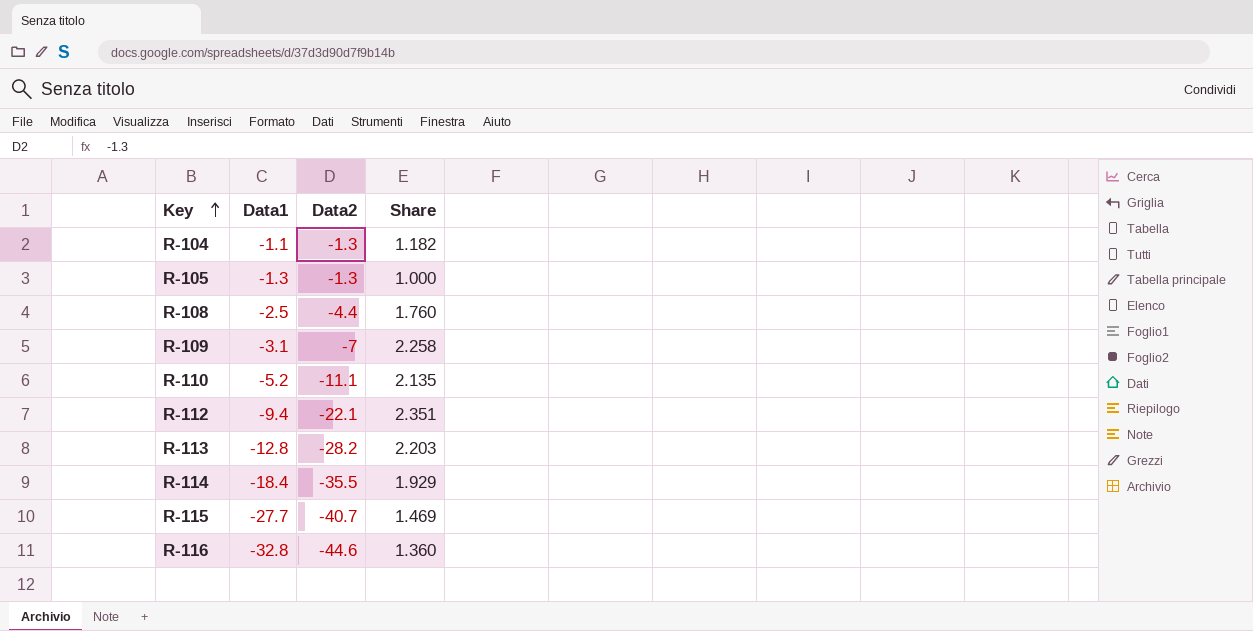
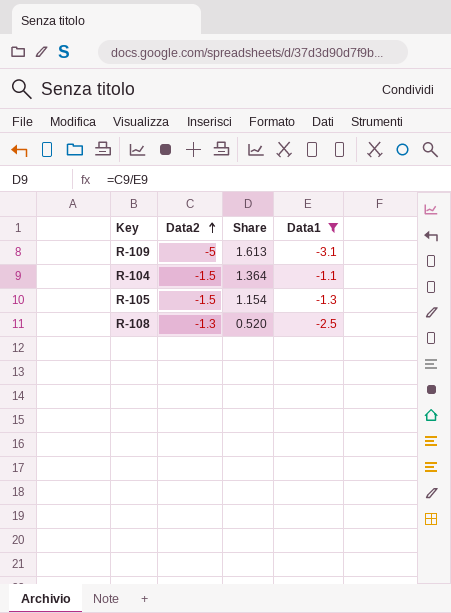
filter: none -> Data1 >= -3.1
row order: Key ascending -> Data2 ascending
column Data1 | position: 2 -> 4
R-109 | Data2: -7 -> -5
R-109 | Share: 2.258 -> 1.613
R-104 | Data2: -1.3 -> -1.5
R-104 | Share: 1.182 -> 1.364
R-105 | Data2: -1.3 -> -1.5
R-105 | Share: 1.000 -> 1.154
R-108 | Data2: -4.4 -> -1.3
R-108 | Share: 1.760 -> 0.520

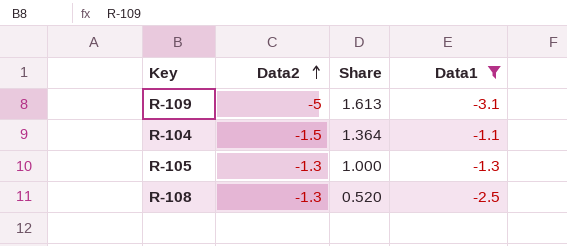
R-105 | Data2: -1.5 -> -1.3
R-105 | Share: 1.154 -> 1.000

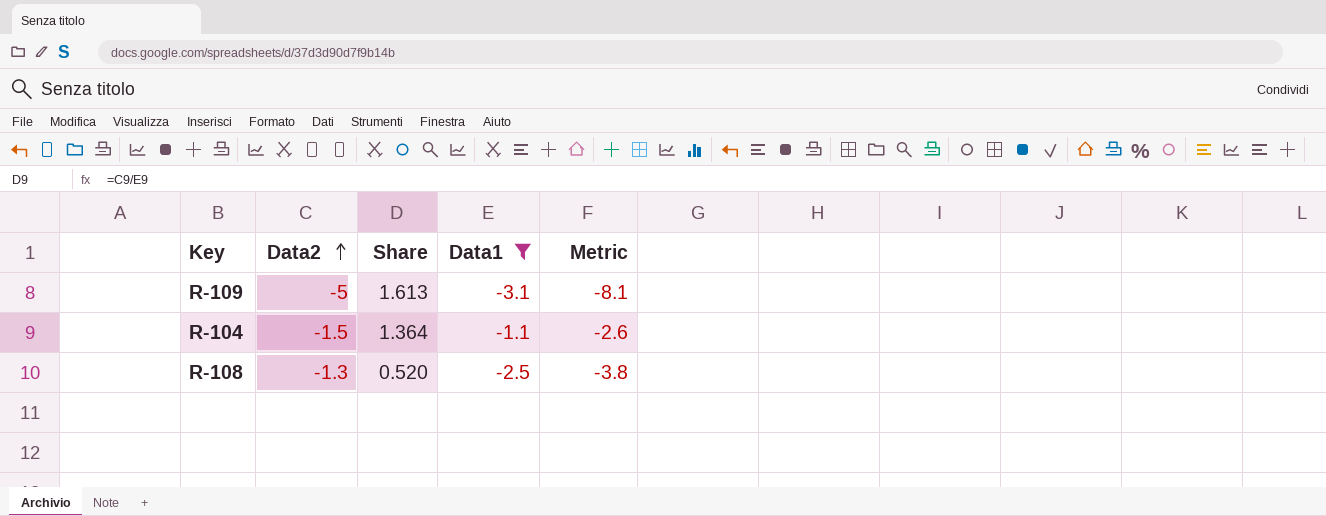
column Metric | formula: none -> [Data2] + [Data1]
row R-105: -1.3 | 1.000 | -1.3 -> none

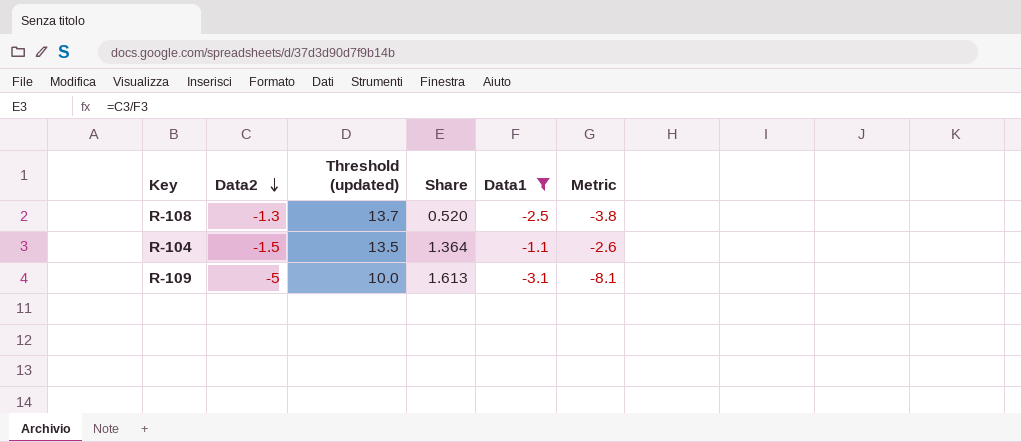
row order: Data2 ascending -> Data2 descending
column Threshold (updated) | formula: none -> [Data2] + 15

